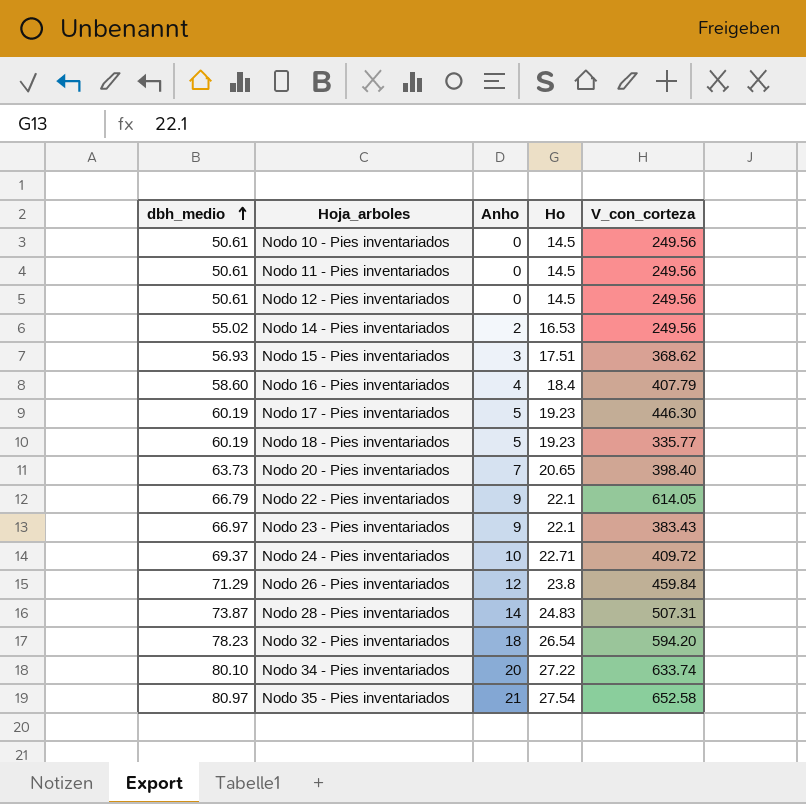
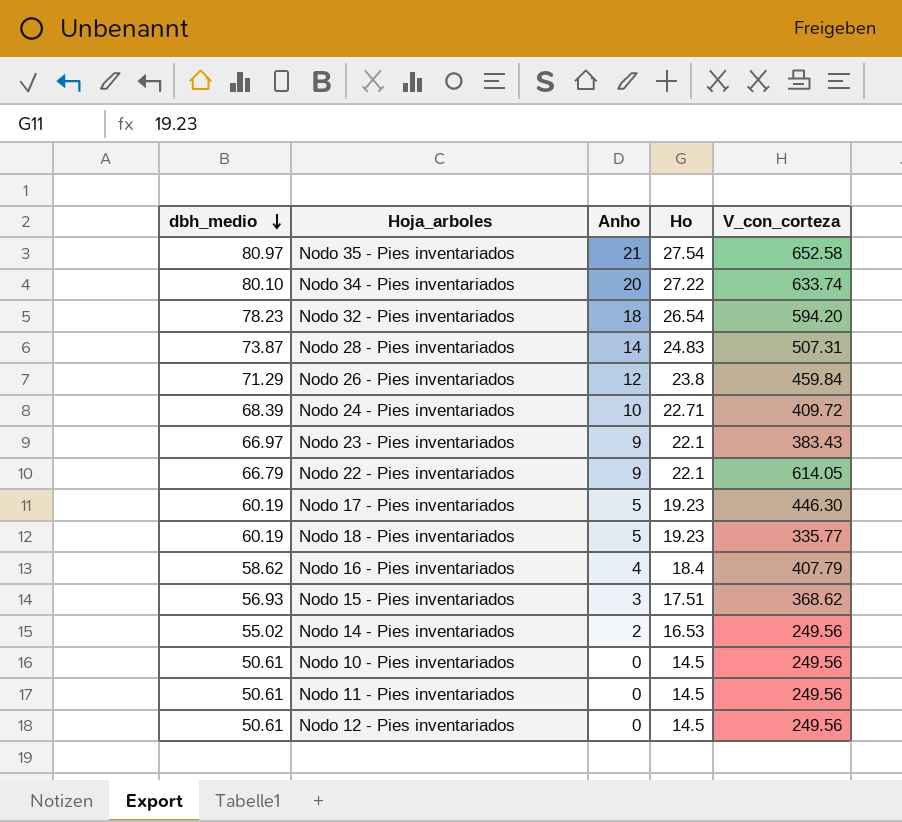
row order: dbh_medio ascending -> dbh_medio descending
row Nodo 20 - Pies inventariados: 63.73 | 7 | 20.65 | 398.40 -> none
Nodo 24 - Pies inventariados | dbh_medio: 69.37 -> 68.39
Nodo 16 - Pies inventariados | dbh_medio: 58.60 -> 58.62

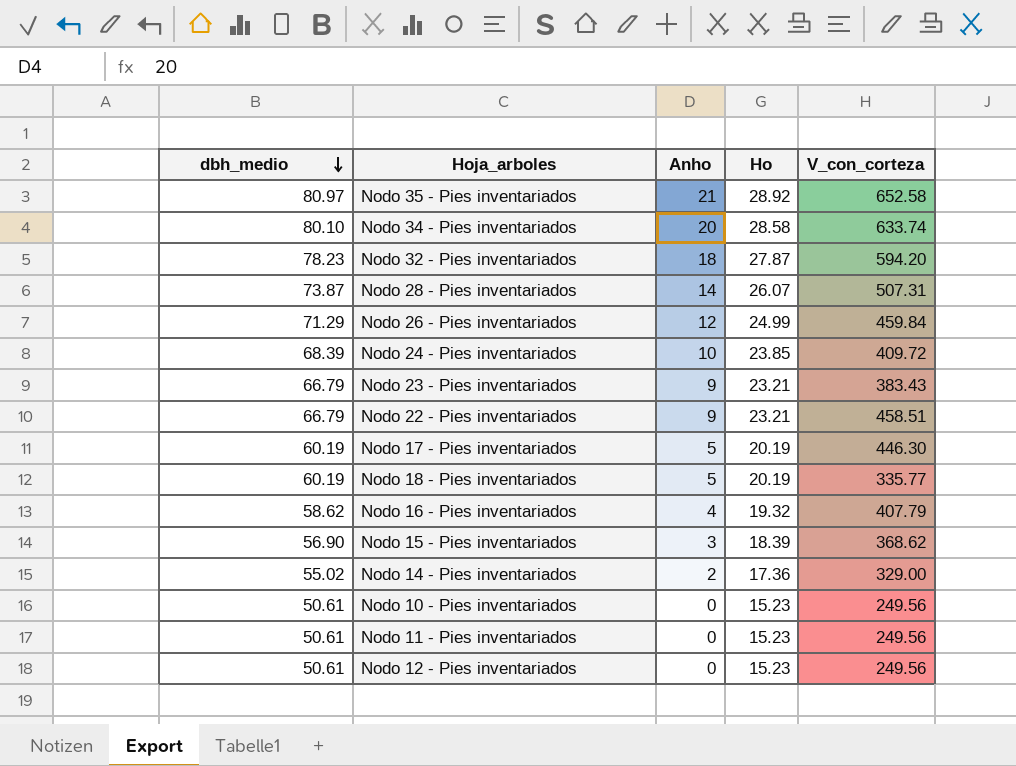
Nodo 35 - Pies inventariados | Ho: 27.54 -> 28.92
Nodo 34 - Pies inventariados | Ho: 27.22 -> 28.58
Nodo 32 - Pies inventariados | Ho: 26.54 -> 27.87
Nodo 28 - Pies inventariados | Ho: 24.83 -> 26.07
Nodo 26 - Pies inventariados | Ho: 23.8 -> 24.99
Nodo 24 - Pies inventariados | Ho: 22.71 -> 23.85
Nodo 23 - Pies inventariados | dbh_medio: 66.97 -> 66.79
Nodo 23 - Pies inventariados | Ho: 22.1 -> 23.21
Nodo 22 - Pies inventariados | Ho: 22.1 -> 23.21
Nodo 22 - Pies inventariados | V_con_corteza: 614.05 -> 458.51
Nodo 17 - Pies inventariados | Ho: 19.23 -> 20.19
Nodo 18 - Pies inventariados | Ho: 19.23 -> 20.19
Nodo 16 - Pies inventariados | Ho: 18.4 -> 19.32
Nodo 15 - Pies inventariados | dbh_medio: 56.93 -> 56.90
Nodo 15 - Pies inventariados | Ho: 17.51 -> 18.39
Nodo 14 - Pies inventariados | Ho: 16.53 -> 17.36
Nodo 14 - Pies inventariados | V_con_corteza: 249.56 -> 329.00
Nodo 10 - Pies inventariados | Ho: 14.5 -> 15.23
Nodo 11 - Pies inventariados | Ho: 14.5 -> 15.23
Nodo 12 - Pies inventariados | Ho: 14.5 -> 15.23

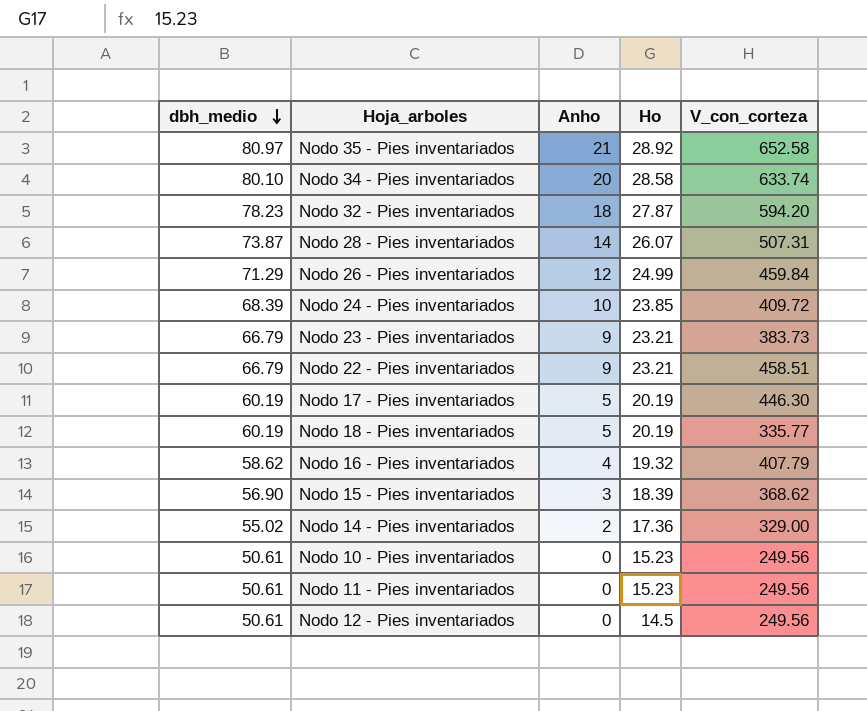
Nodo 23 - Pies inventariados | V_con_corteza: 383.43 -> 383.73
Nodo 12 - Pies inventariados | Ho: 15.23 -> 14.5

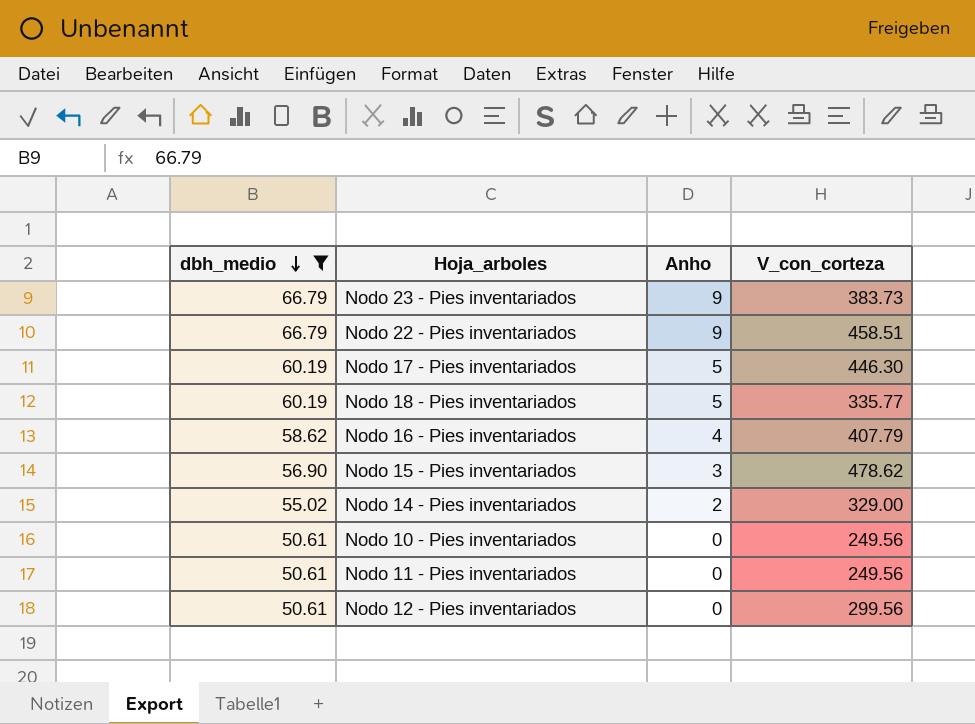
filter: none -> dbh_medio <= 66.79
column Ho | position: 4 -> none
Nodo 15 - Pies inventariados | V_con_corteza: 368.62 -> 478.62
Nodo 12 - Pies inventariados | V_con_corteza: 249.56 -> 299.56

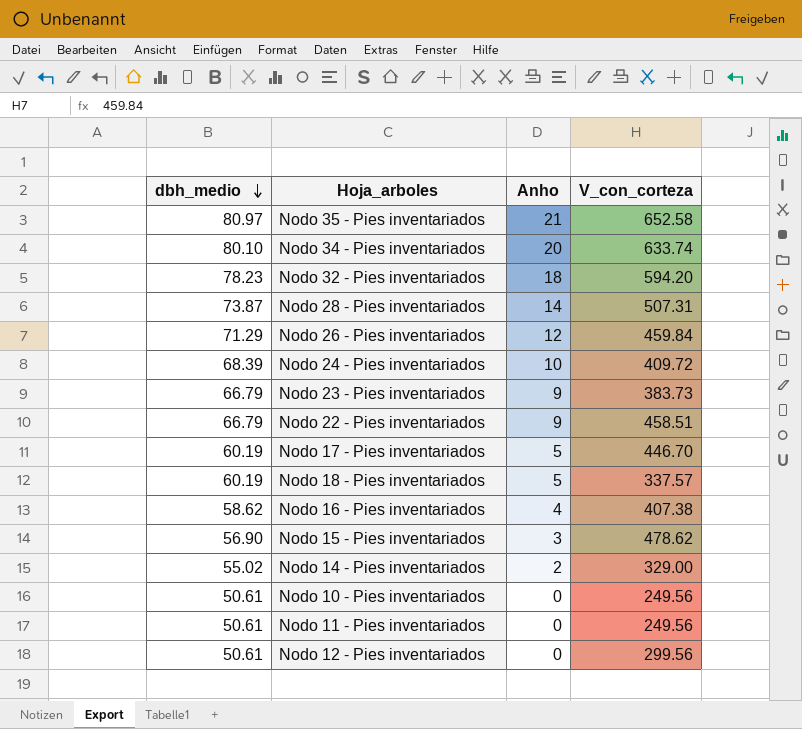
filter: dbh_medio <= 66.79 -> none
Nodo 17 - Pies inventariados | V_con_corteza: 446.30 -> 446.70
Nodo 18 - Pies inventariados | V_con_corteza: 335.77 -> 337.57
Nodo 16 - Pies inventariados | V_con_corteza: 407.79 -> 407.38

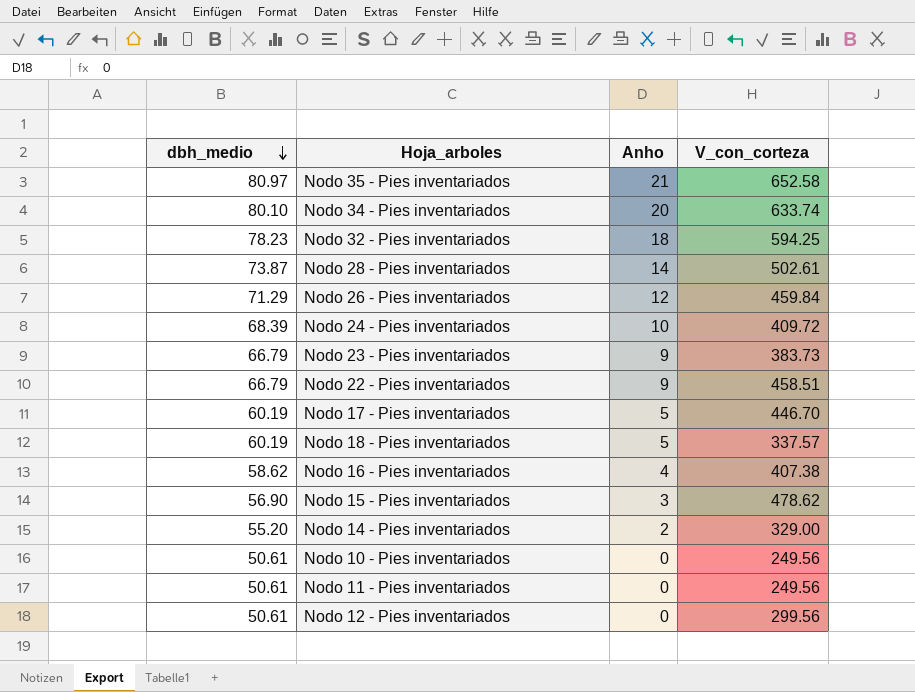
Nodo 32 - Pies inventariados | V_con_corteza: 594.20 -> 594.25
Nodo 28 - Pies inventariados | V_con_corteza: 507.31 -> 502.61
Nodo 14 - Pies inventariados | dbh_medio: 55.02 -> 55.20

